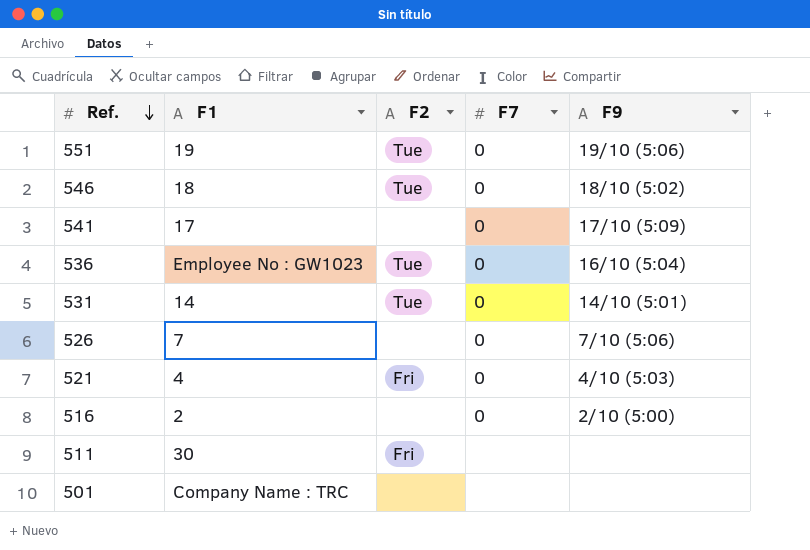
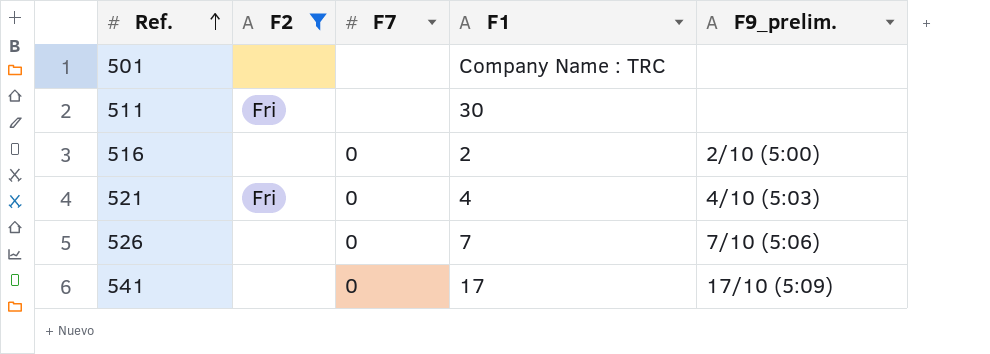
filter: none -> F2 != Tue
row order: Ref. descending -> Ref. ascending
column F1 | position: 2 -> 4
column name: F9 -> F9_prelim.

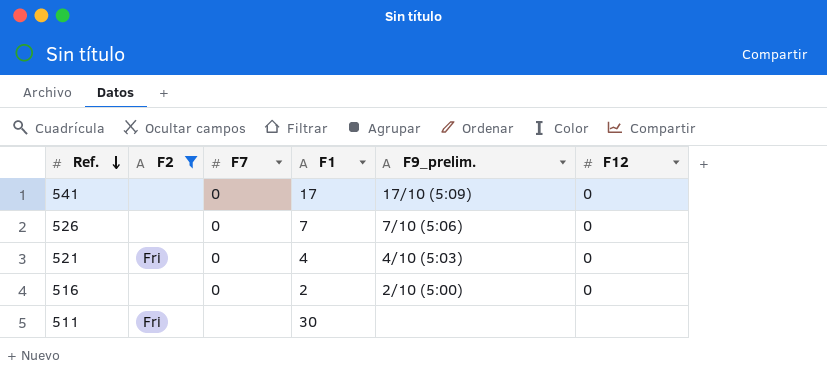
row order: Ref. ascending -> Ref. descending
column F12 | position: none -> 6
row 501: none | none | Company Name : TRC | none -> none

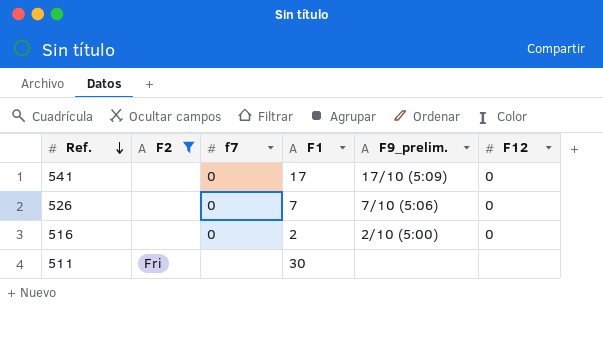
column name: F7 -> f7
row 521: Fri | 0 | 4 | 4/10 (5:03) | 0 -> none

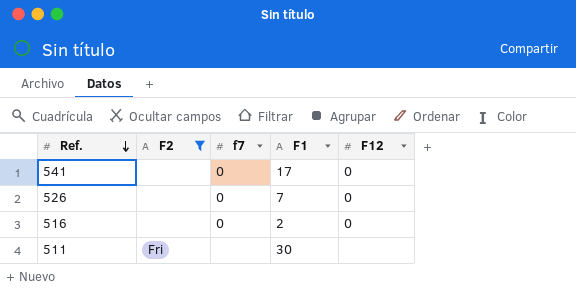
column F9_prelim. | position: 5 -> none

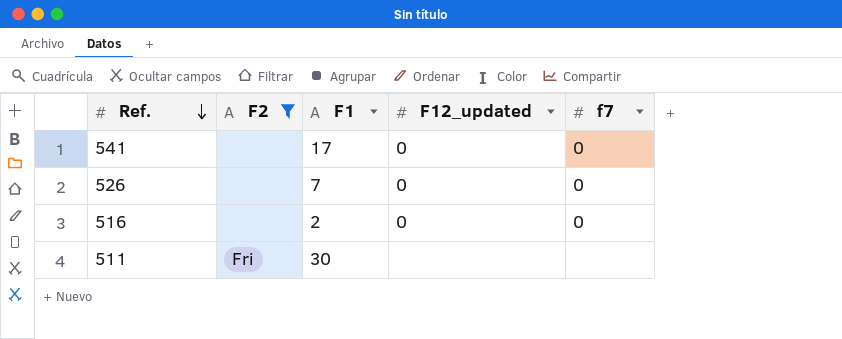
column name: F12 -> F12_updated
column f7 | position: 3 -> 5

